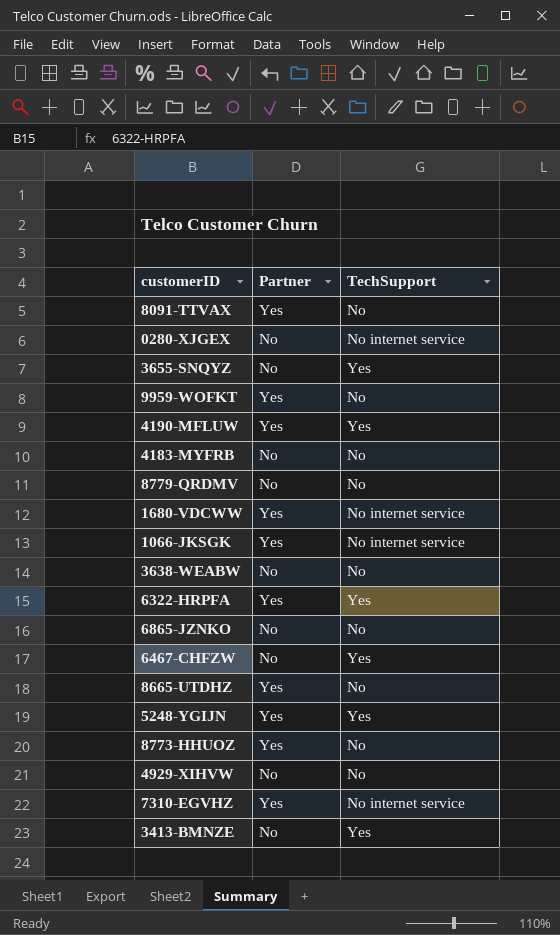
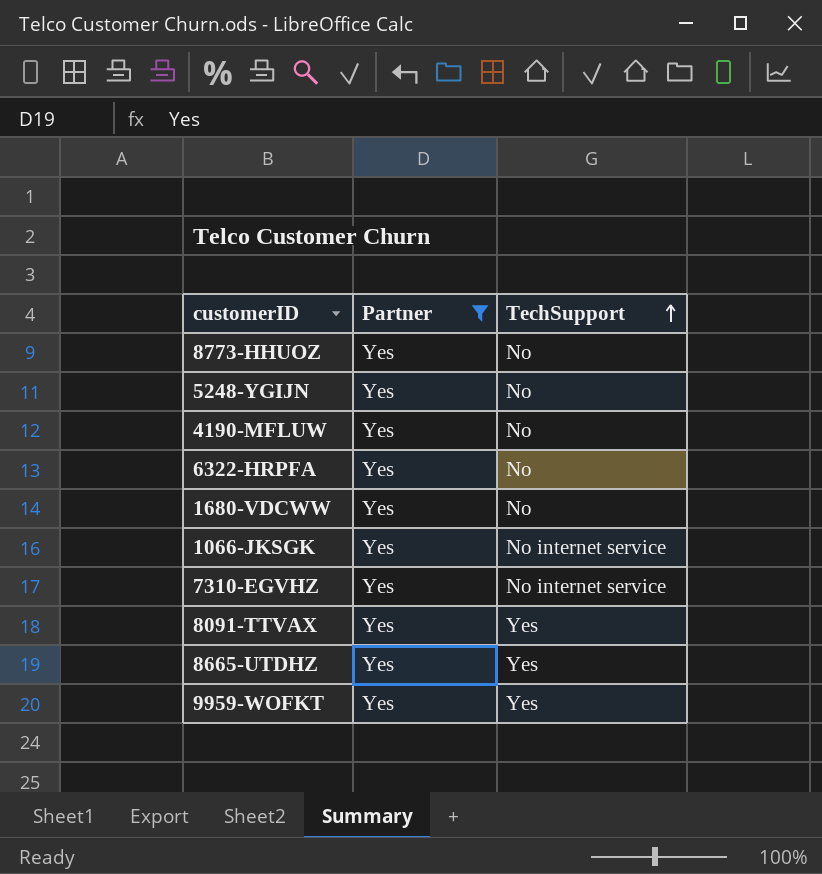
filter: none -> Partner = Yes
row order: none -> TechSupport ascending
5248-YGIJN | TechSupport: Yes -> No
4190-MFLUW | TechSupport: Yes -> No
6322-HRPFA | TechSupport: Yes -> No
1680-VDCWW | TechSupport: No internet service -> No
8091-TTVAX | TechSupport: No -> Yes
8665-UTDHZ | TechSupport: No -> Yes
9959-WOFKT | TechSupport: No -> Yes

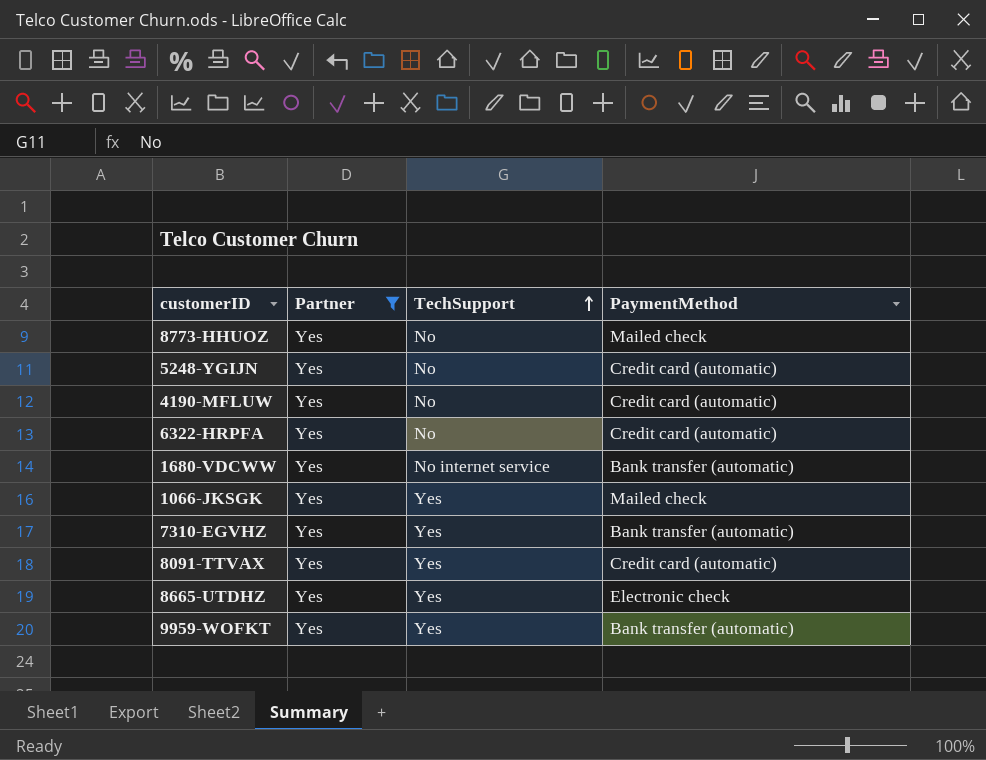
column PaymentMethod | position: none -> 4
1680-VDCWW | TechSupport: No -> No internet service
1066-JKSGK | TechSupport: No internet service -> Yes
7310-EGVHZ | TechSupport: No internet service -> Yes

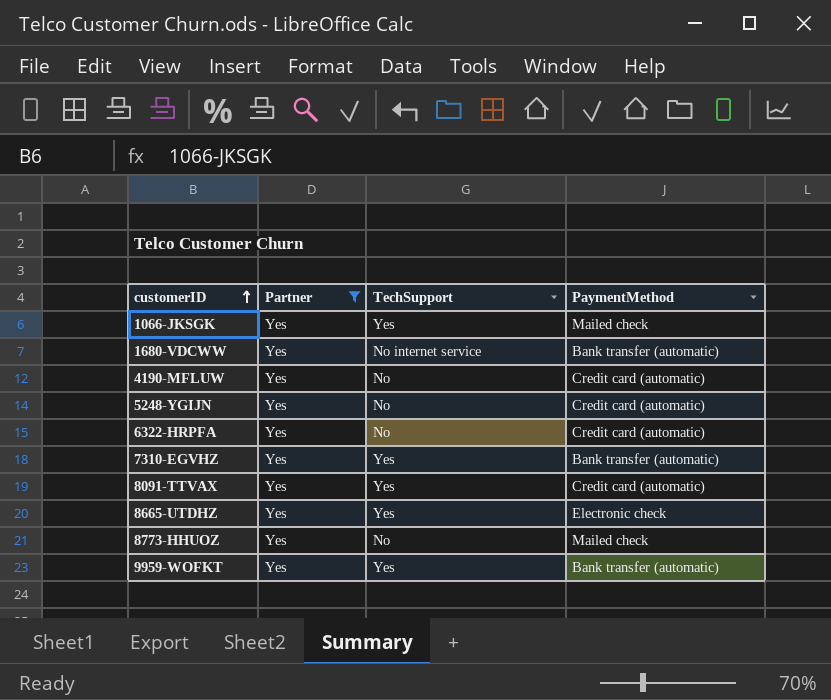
row order: TechSupport ascending -> customerID ascending

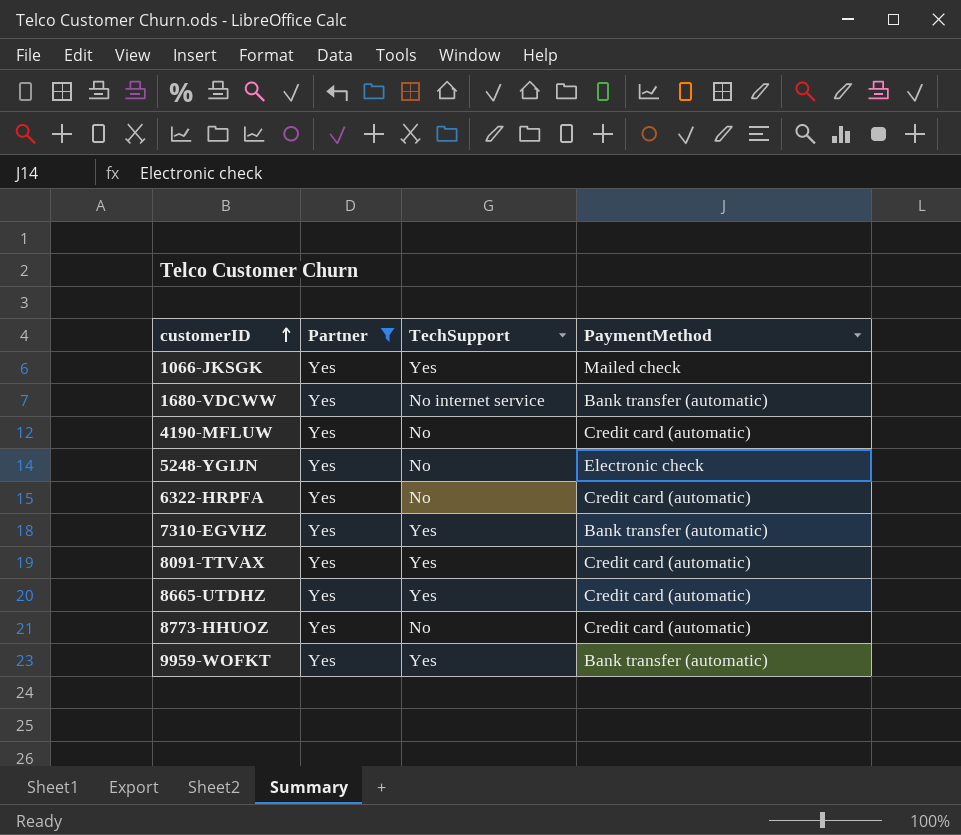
5248-YGIJN | PaymentMethod: Credit card (automatic) -> Electronic check
8665-UTDHZ | PaymentMethod: Electronic check -> Credit card (automatic)
8773-HHUOZ | PaymentMethod: Mailed check -> Credit card (automatic)

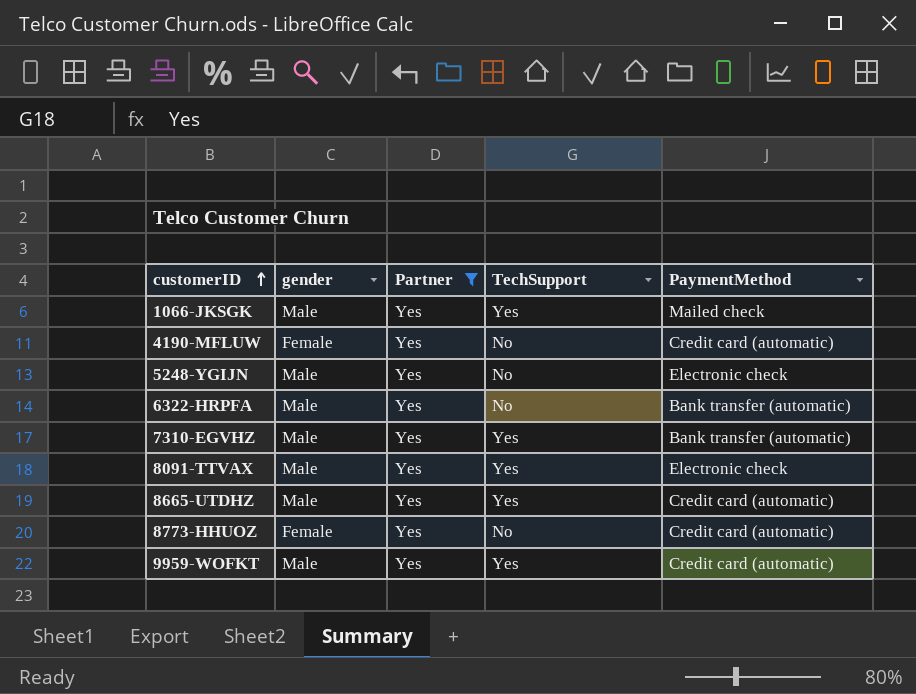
column gender | position: none -> 2
row 1680-VDCWW: Yes | No internet service | Bank transfer (automatic) -> none
6322-HRPFA | PaymentMethod: Credit card (automatic) -> Bank transfer (automatic)
8091-TTVAX | PaymentMethod: Credit card (automatic) -> Electronic check
9959-WOFKT | PaymentMethod: Bank transfer (automatic) -> Credit card (automatic)

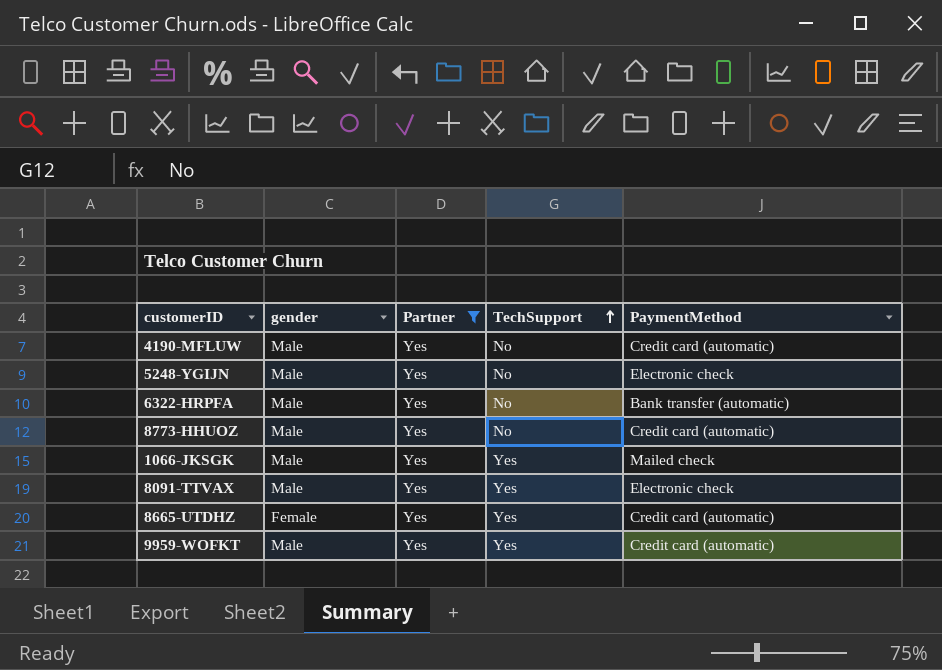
row order: customerID ascending -> TechSupport ascending
row 7310-EGVHZ: Male | Yes | Yes | Bank transfer (automatic) -> none
4190-MFLUW | gender: Female -> Male
8773-HHUOZ | gender: Female -> Male
8665-UTDHZ | gender: Male -> Female

